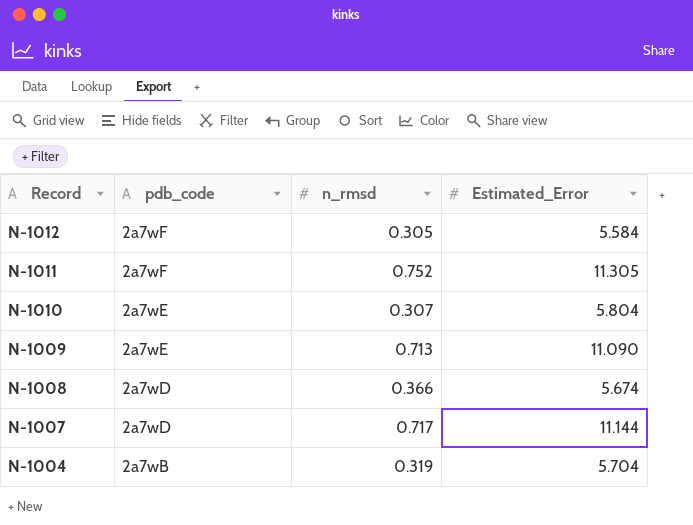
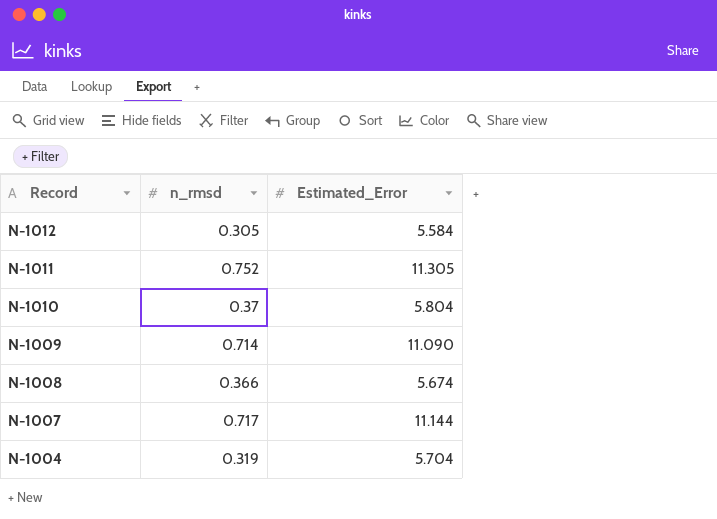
column pdb_code | position: 2 -> none
N-1010 | n_rmsd: 0.307 -> 0.37
N-1009 | n_rmsd: 0.713 -> 0.714

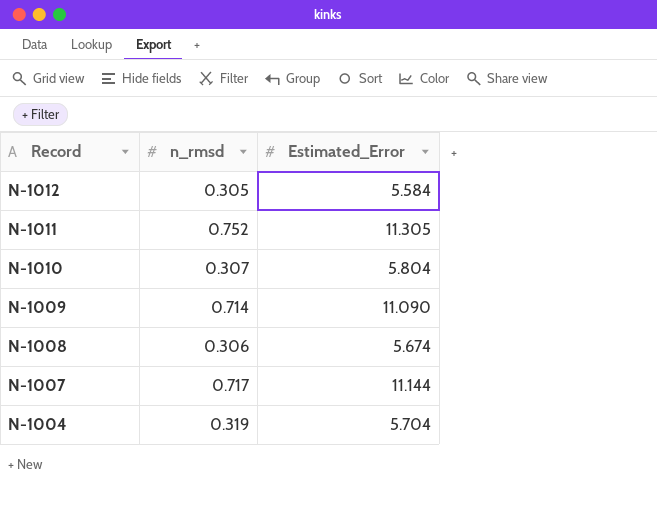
N-1010 | n_rmsd: 0.37 -> 0.307
N-1008 | n_rmsd: 0.366 -> 0.306

